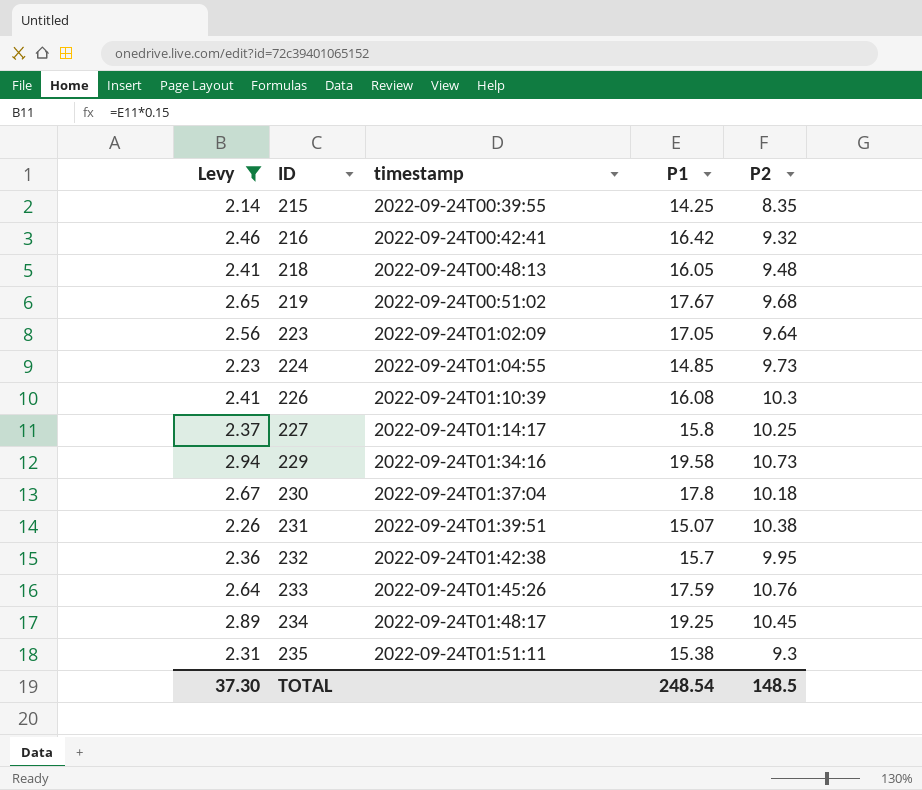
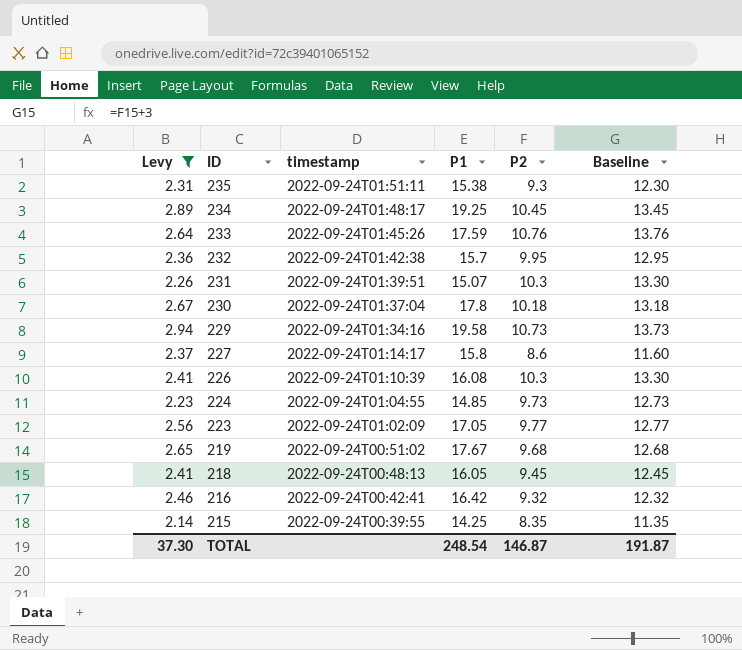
row order: ID ascending -> ID descending
column Baseline | formula: none -> [P2] + 3
231 | P2: 10.38 -> 10.3
227 | P2: 10.25 -> 8.6
223 | P2: 9.64 -> 9.77
218 | P2: 9.48 -> 9.45
TOTAL | P2: 148.5 -> 146.87

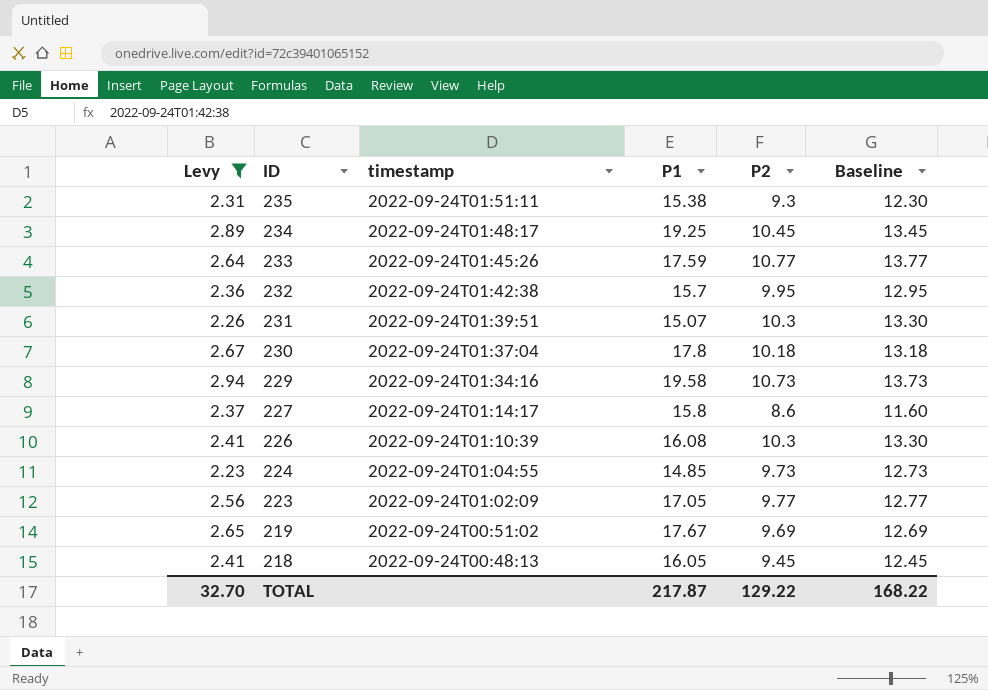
row 216: 2.46 | 2022-09-24T00:42:41 | 16.42 | 9.32 | 12.32 -> none
row 215: 2.14 | 2022-09-24T00:39:55 | 14.25 | 8.35 | 11.35 -> none
233 | P2: 10.76 -> 10.77
233 | Baseline: 13.76 -> 13.77
219 | P2: 9.68 -> 9.69
219 | Baseline: 12.68 -> 12.69
TOTAL | Levy: 37.30 -> 32.70
TOTAL | P1: 248.54 -> 217.87
TOTAL | P2: 146.87 -> 129.22
TOTAL | Baseline: 191.87 -> 168.22

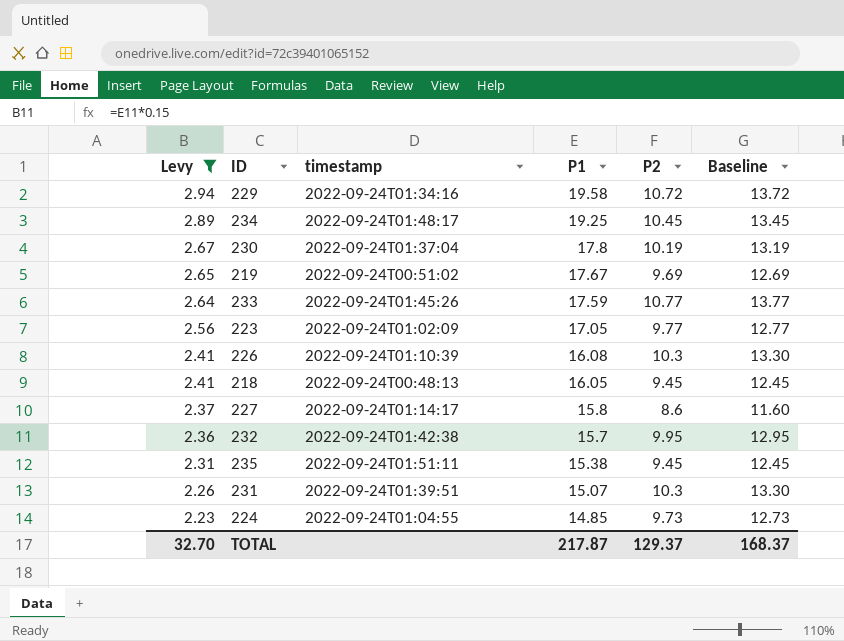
row order: ID descending -> Levy descending
229 | P2: 10.73 -> 10.72
229 | Baseline: 13.73 -> 13.72
230 | P2: 10.18 -> 10.19
230 | Baseline: 13.18 -> 13.19
235 | P2: 9.3 -> 9.45
235 | Baseline: 12.30 -> 12.45
TOTAL | P2: 129.22 -> 129.37
TOTAL | Baseline: 168.22 -> 168.37

